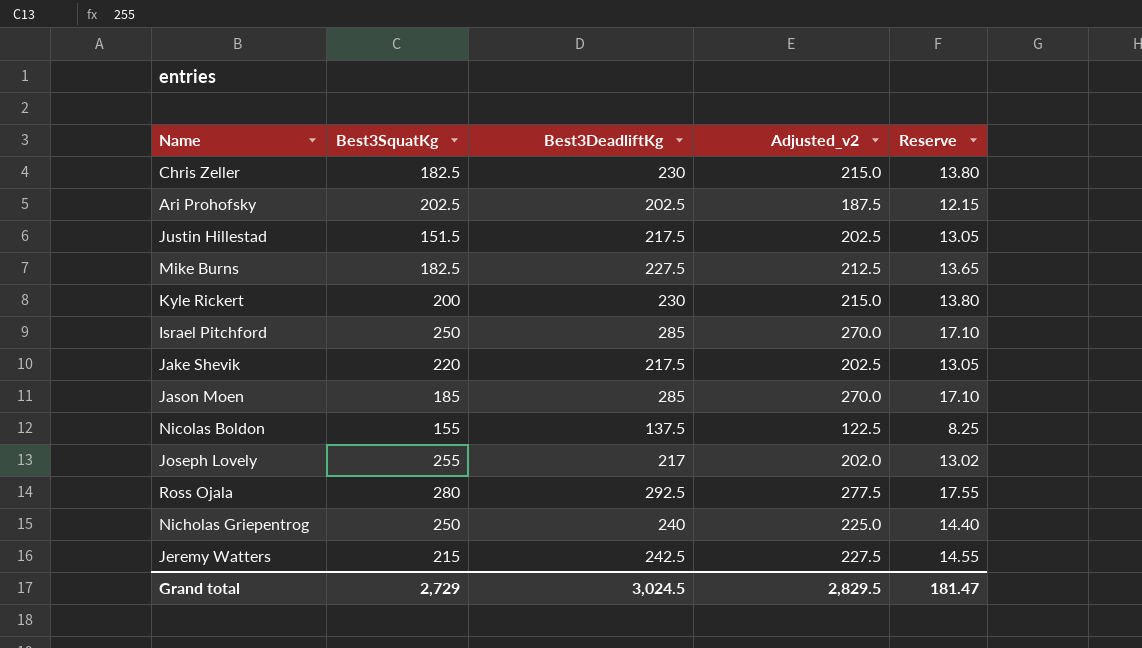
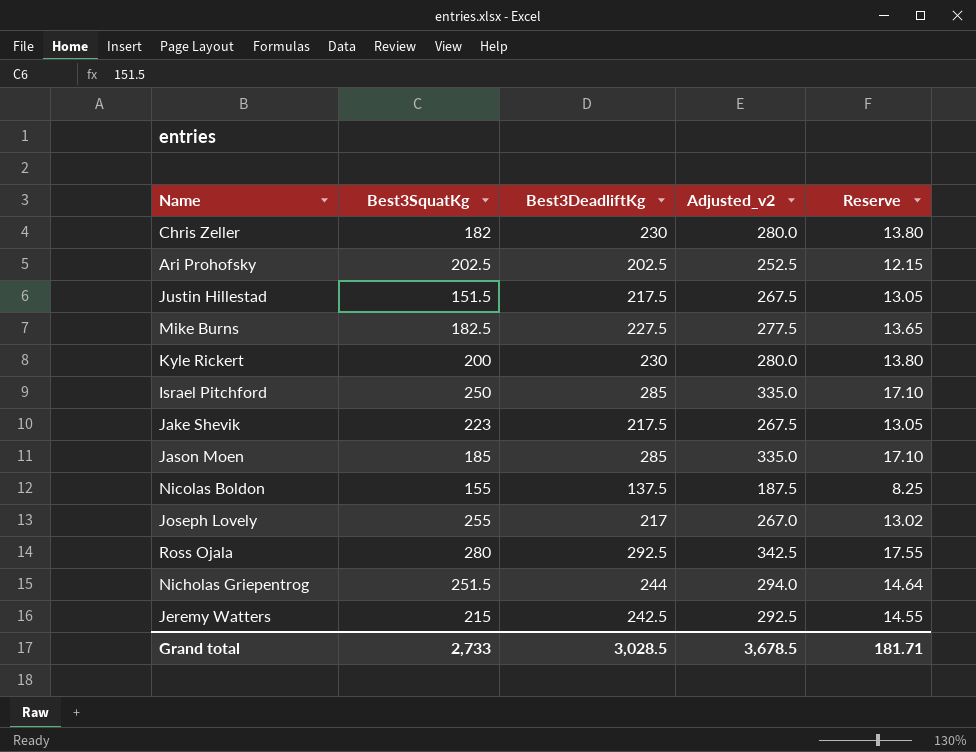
column Adjusted_v2 | formula: [Best3DeadliftKg] - 15 -> [Best3DeadliftKg] + 50
Chris Zeller | Best3SquatKg: 182.5 -> 182
Jake Shevik | Best3SquatKg: 220 -> 223
Nicholas Griepentrog | Best3SquatKg: 250 -> 251.5
Nicholas Griepentrog | Best3DeadliftKg: 240 -> 244
Nicholas Griepentrog | Reserve: 14.40 -> 14.64
Grand total | Best3SquatKg: 2,729 -> 2,733
Grand total | Best3DeadliftKg: 3,024.5 -> 3,028.5
Grand total | Adjusted_v2: 2,829.5 -> 3,678.5
Grand total | Reserve: 181.47 -> 181.71

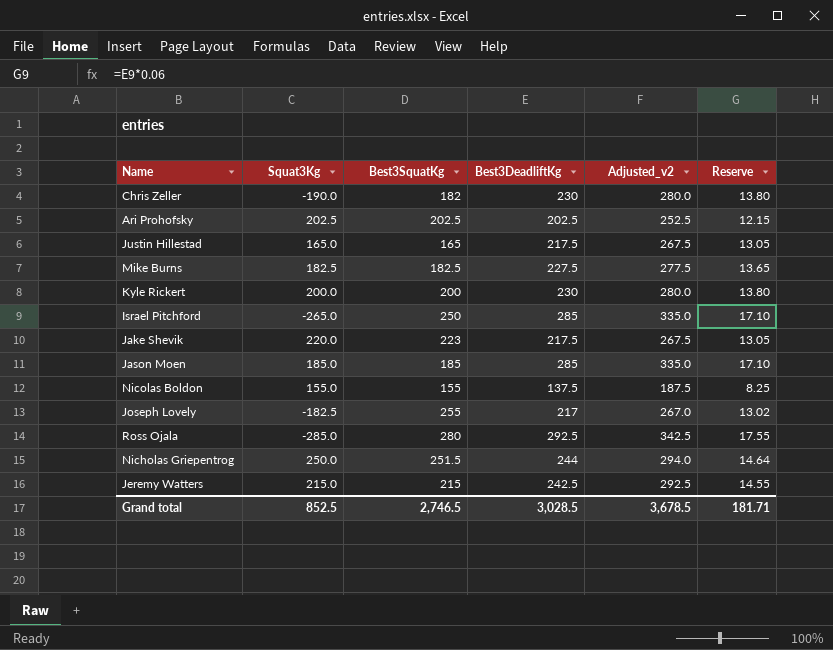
column Squat3Kg | position: none -> 2
Justin Hillestad | Best3SquatKg: 151.5 -> 165
Grand total | Best3SquatKg: 2,733 -> 2,746.5

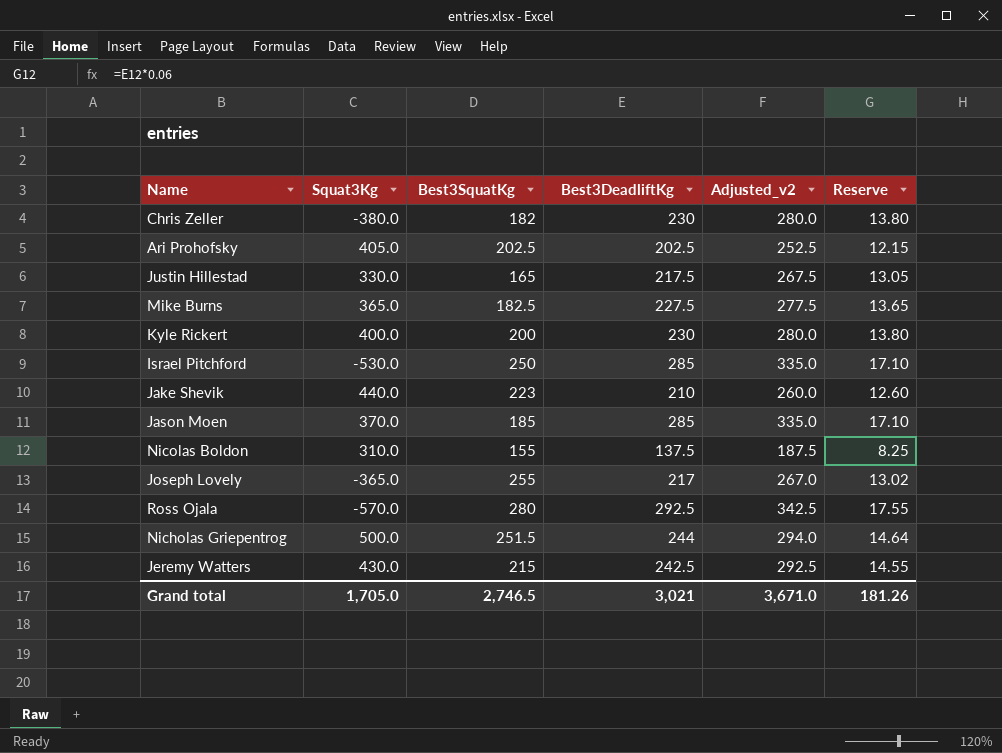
Chris Zeller | Squat3Kg: -190.0 -> -380.0
Ari Prohofsky | Squat3Kg: 202.5 -> 405.0
Justin Hillestad | Squat3Kg: 165.0 -> 330.0
Mike Burns | Squat3Kg: 182.5 -> 365.0
Kyle Rickert | Squat3Kg: 200.0 -> 400.0
Israel Pitchford | Squat3Kg: -265.0 -> -530.0
Jake Shevik | Squat3Kg: 220.0 -> 440.0
Jake Shevik | Best3DeadliftKg: 217.5 -> 210
Jake Shevik | Adjusted_v2: 267.5 -> 260.0
Jake Shevik | Reserve: 13.05 -> 12.60
Jason Moen | Squat3Kg: 185.0 -> 370.0
Nicolas Boldon | Squat3Kg: 155.0 -> 310.0
Joseph Lovely | Squat3Kg: -182.5 -> -365.0
Ross Ojala | Squat3Kg: -285.0 -> -570.0
Nicholas Griepentrog | Squat3Kg: 250.0 -> 500.0
Jeremy Watters | Squat3Kg: 215.0 -> 430.0
Grand total | Squat3Kg: 852.5 -> 1,705.0
Grand total | Best3DeadliftKg: 3,028.5 -> 3,021
Grand total | Adjusted_v2: 3,678.5 -> 3,671.0
Grand total | Reserve: 181.71 -> 181.26

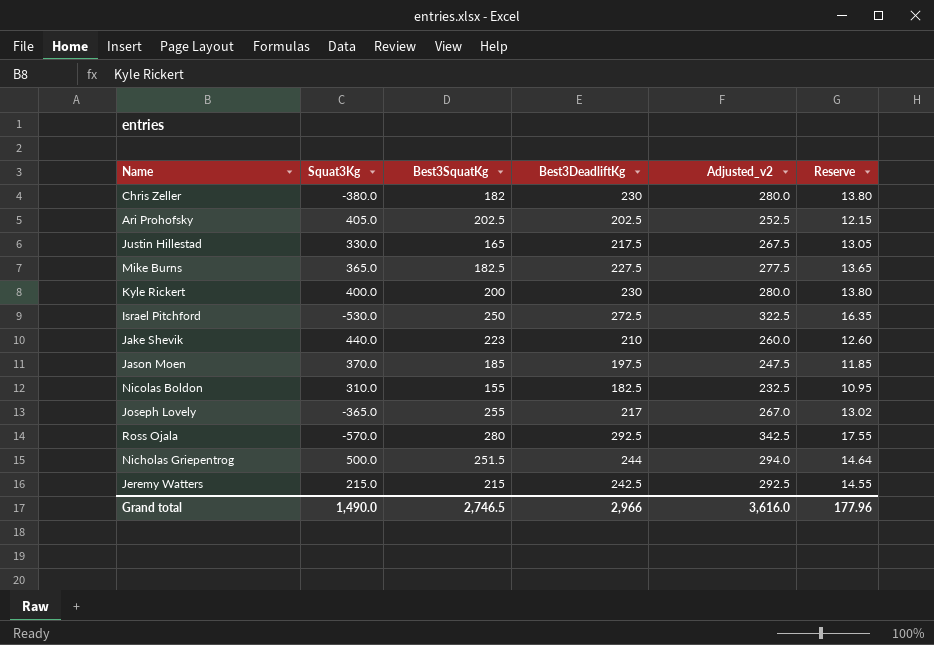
Israel Pitchford | Best3DeadliftKg: 285 -> 272.5
Israel Pitchford | Adjusted_v2: 335.0 -> 322.5
Israel Pitchford | Reserve: 17.10 -> 16.35
Jason Moen | Best3DeadliftKg: 285 -> 197.5
Jason Moen | Adjusted_v2: 335.0 -> 247.5
Jason Moen | Reserve: 17.10 -> 11.85
Nicolas Boldon | Best3DeadliftKg: 137.5 -> 182.5
Nicolas Boldon | Adjusted_v2: 187.5 -> 232.5
Nicolas Boldon | Reserve: 8.25 -> 10.95
Jeremy Watters | Squat3Kg: 430.0 -> 215.0
Grand total | Squat3Kg: 1,705.0 -> 1,490.0
Grand total | Best3DeadliftKg: 3,021 -> 2,966
Grand total | Adjusted_v2: 3,671.0 -> 3,616.0
Grand total | Reserve: 181.26 -> 177.96

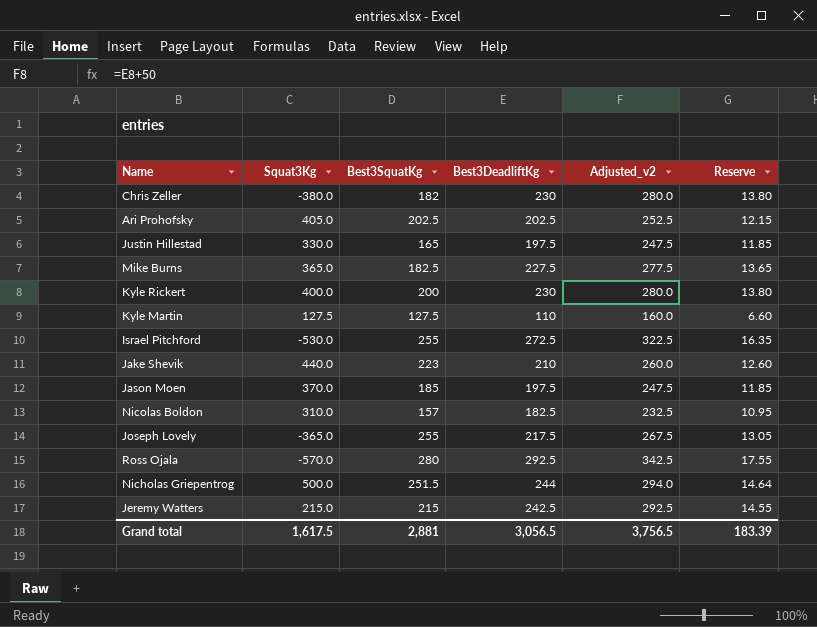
Justin Hillestad | Best3DeadliftKg: 217.5 -> 197.5
Justin Hillestad | Adjusted_v2: 267.5 -> 247.5
Justin Hillestad | Reserve: 13.05 -> 11.85
row Kyle Martin: none -> 127.5 | 127.5 | 110 | 160.0 | 6.60
Israel Pitchford | Best3SquatKg: 250 -> 255
Nicolas Boldon | Best3SquatKg: 155 -> 157
Joseph Lovely | Best3DeadliftKg: 217 -> 217.5
Joseph Lovely | Adjusted_v2: 267.0 -> 267.5
Joseph Lovely | Reserve: 13.02 -> 13.05
Grand total | Squat3Kg: 1,490.0 -> 1,617.5
Grand total | Best3SquatKg: 2,746.5 -> 2,881
Grand total | Best3DeadliftKg: 2,966 -> 3,056.5
Grand total | Adjusted_v2: 3,616.0 -> 3,756.5
Grand total | Reserve: 177.96 -> 183.39

